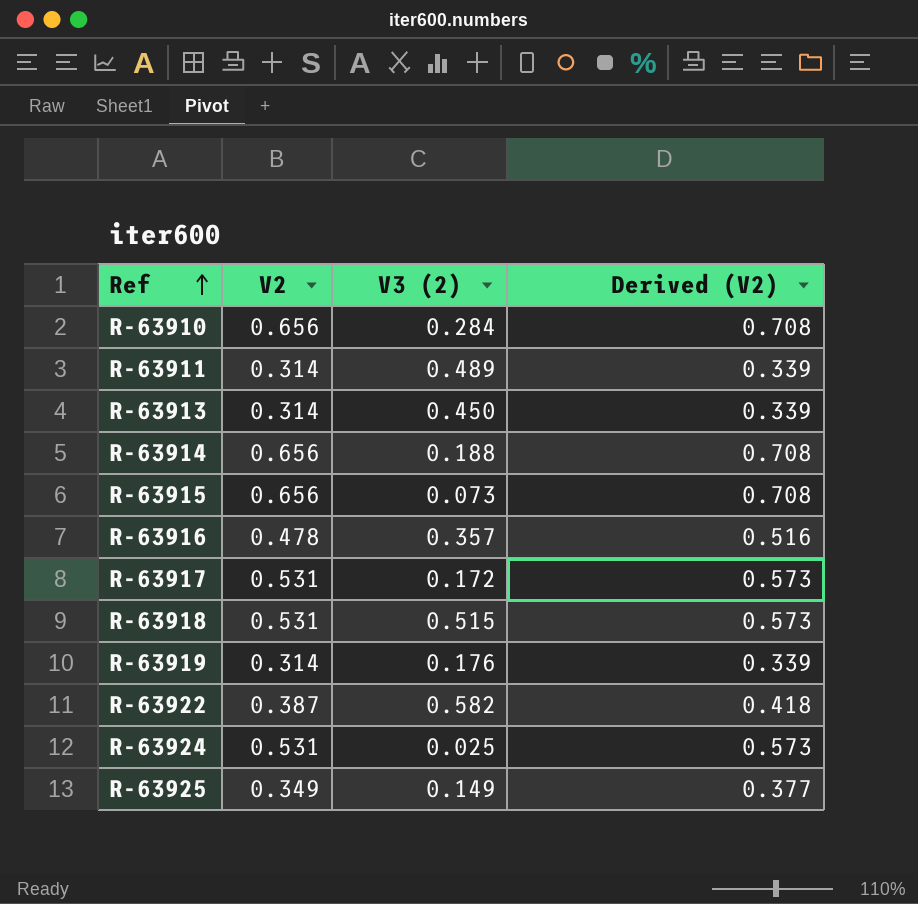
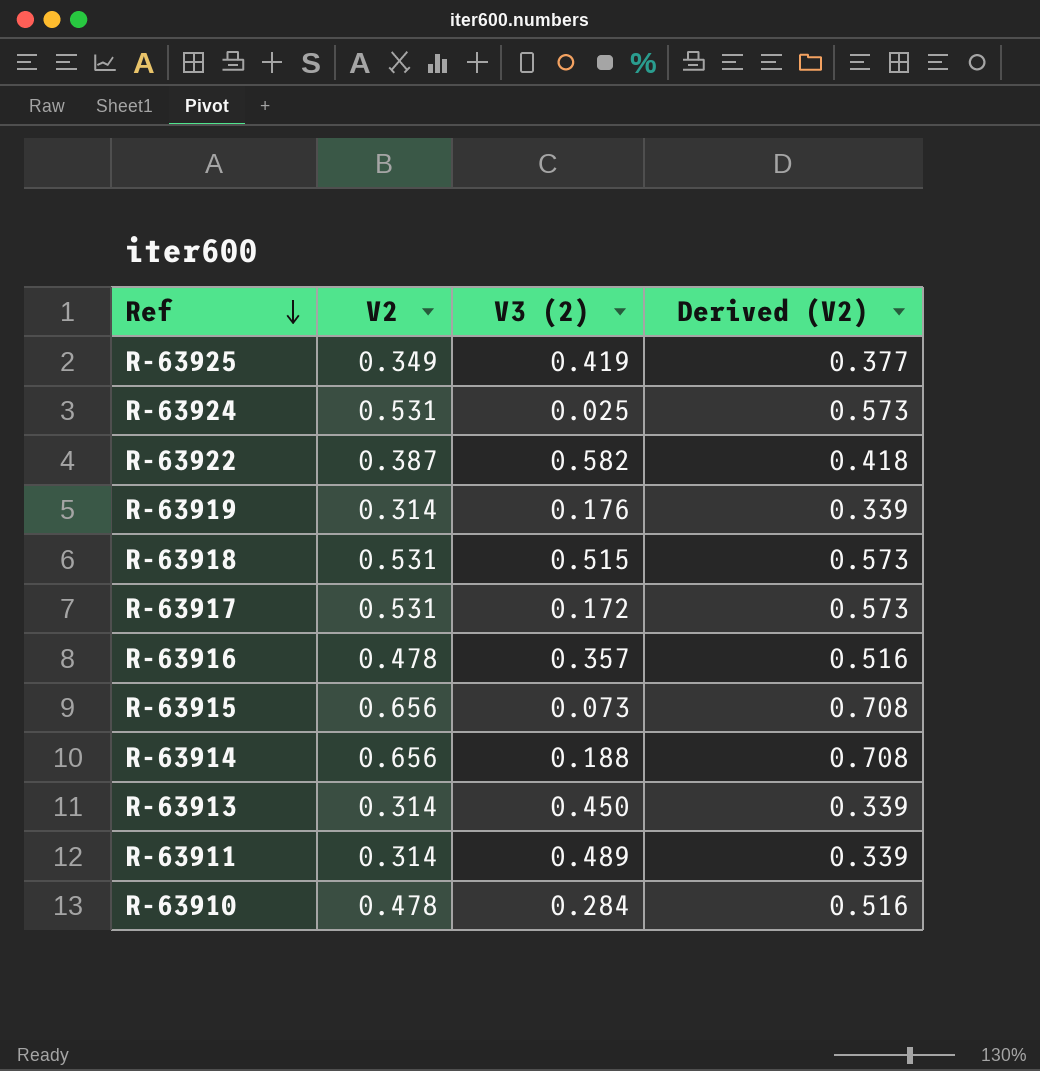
row order: Ref ascending -> Ref descending
R-63925 | V3 (2): 0.149 -> 0.419
R-63910 | V2: 0.656 -> 0.478
R-63910 | Derived (V2): 0.708 -> 0.516

